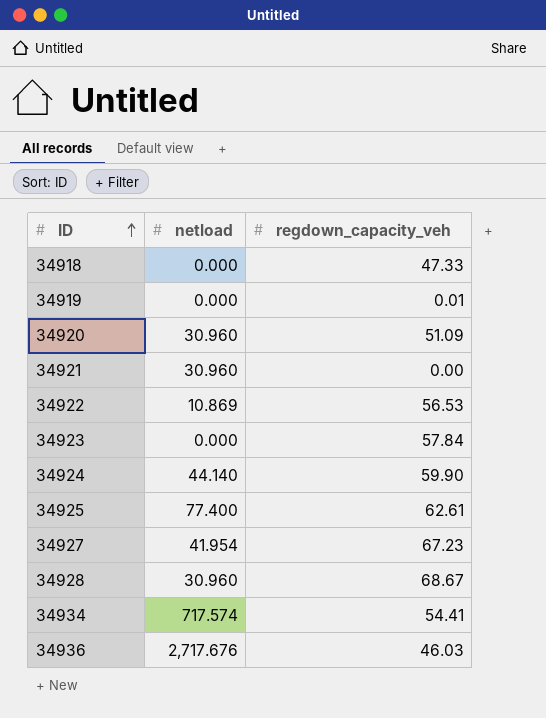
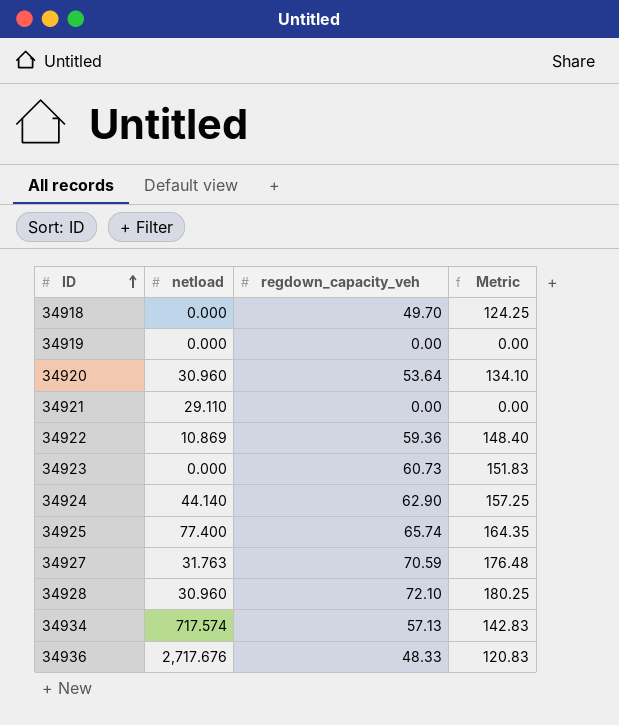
column Metric | formula: none -> [regdown_capacity_veh] * 2.5
34918 | regdown_capacity_veh: 47.33 -> 49.70
34919 | regdown_capacity_veh: 0.01 -> 0.00
34920 | regdown_capacity_veh: 51.09 -> 53.64
34921 | netload: 30.960 -> 29.110
34922 | regdown_capacity_veh: 56.53 -> 59.36
34923 | regdown_capacity_veh: 57.84 -> 60.73
34924 | regdown_capacity_veh: 59.90 -> 62.90
34925 | regdown_capacity_veh: 62.61 -> 65.74
34927 | netload: 41.954 -> 31.763
34927 | regdown_capacity_veh: 67.23 -> 70.59
34928 | regdown_capacity_veh: 68.67 -> 72.10
34934 | regdown_capacity_veh: 54.41 -> 57.13
34936 | regdown_capacity_veh: 46.03 -> 48.33

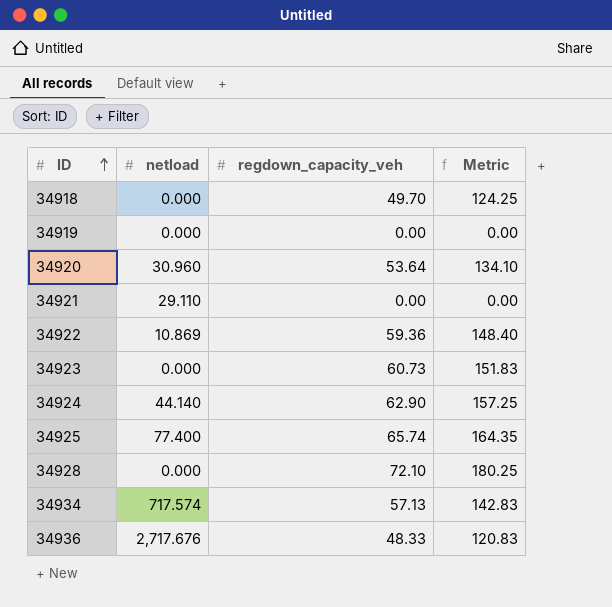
row 34927: 31.763 | 70.59 | 176.48 -> none
34928 | netload: 30.960 -> 0.000

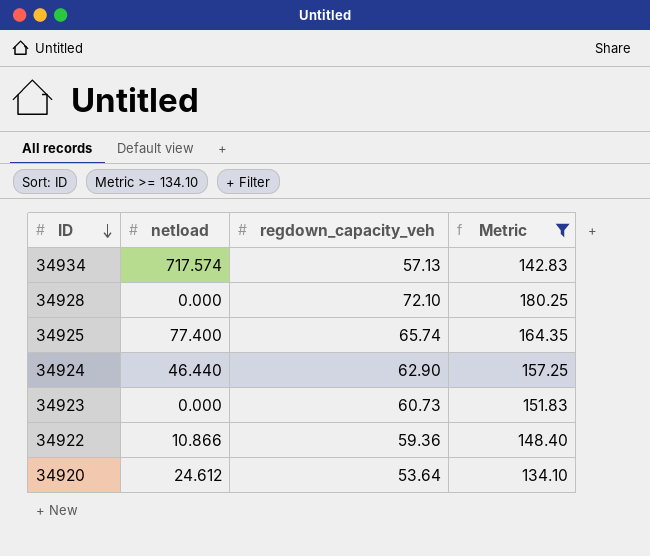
filter: none -> Metric >= 134.10
row order: ID ascending -> ID descending
34924 | netload: 44.140 -> 46.440
34922 | netload: 10.869 -> 10.866
34920 | netload: 30.960 -> 24.612

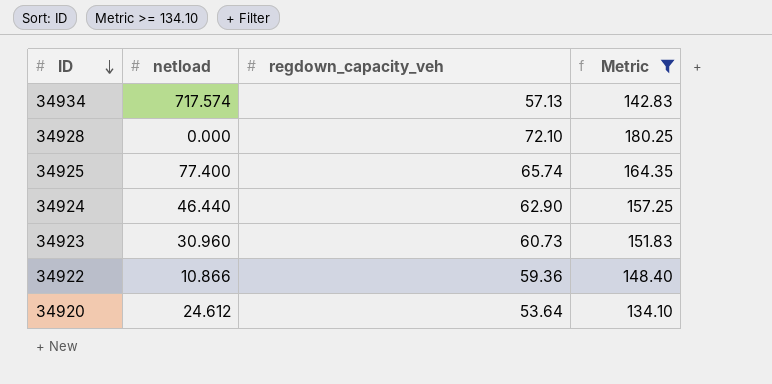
34923 | netload: 0.000 -> 30.960

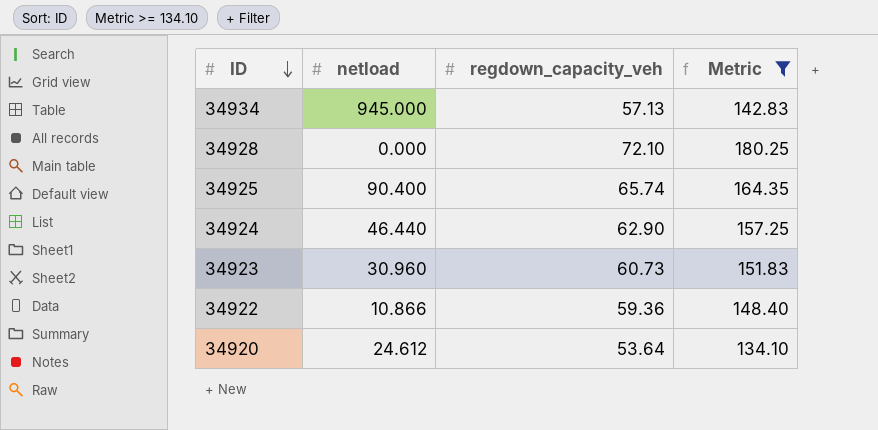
34934 | netload: 717.574 -> 945.000
34925 | netload: 77.400 -> 90.400

